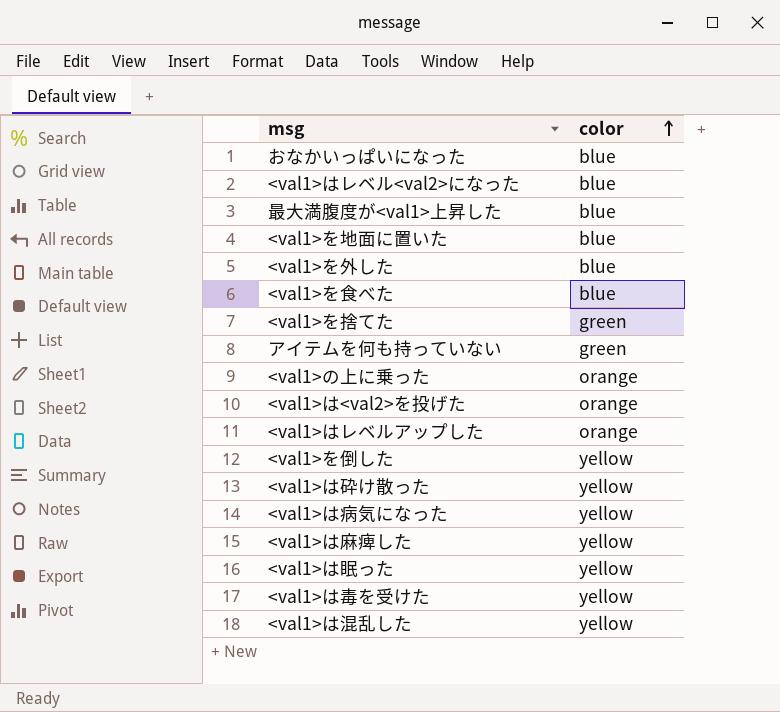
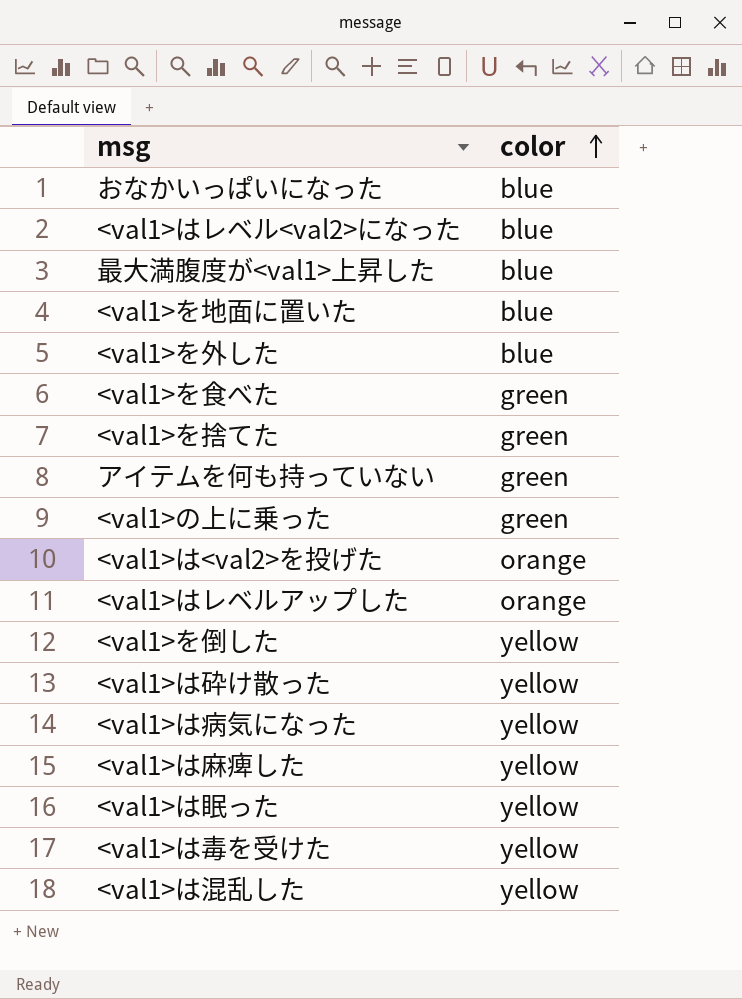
<val1>を食べた | color: blue -> green
<val1>の上に乗った | color: orange -> green

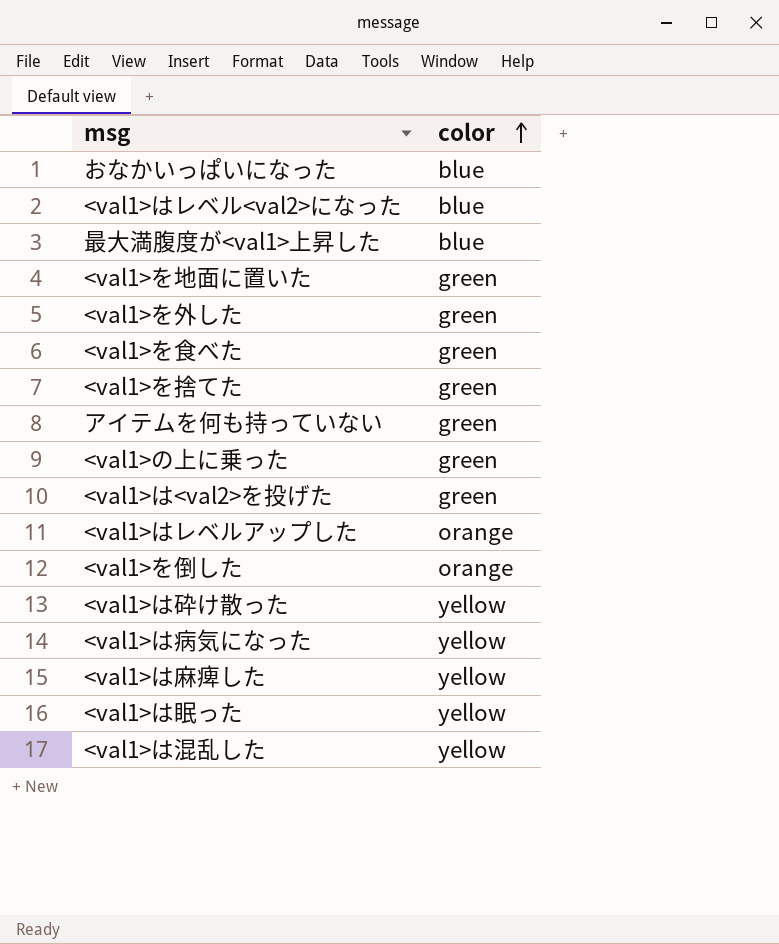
row <val1>は毒を受けた: yellow -> none
<val1>を地面に置いた | color: blue -> green
<val1>を外した | color: blue -> green
<val1>は<val2>を投げた | color: orange -> green
<val1>を倒した | color: yellow -> orange

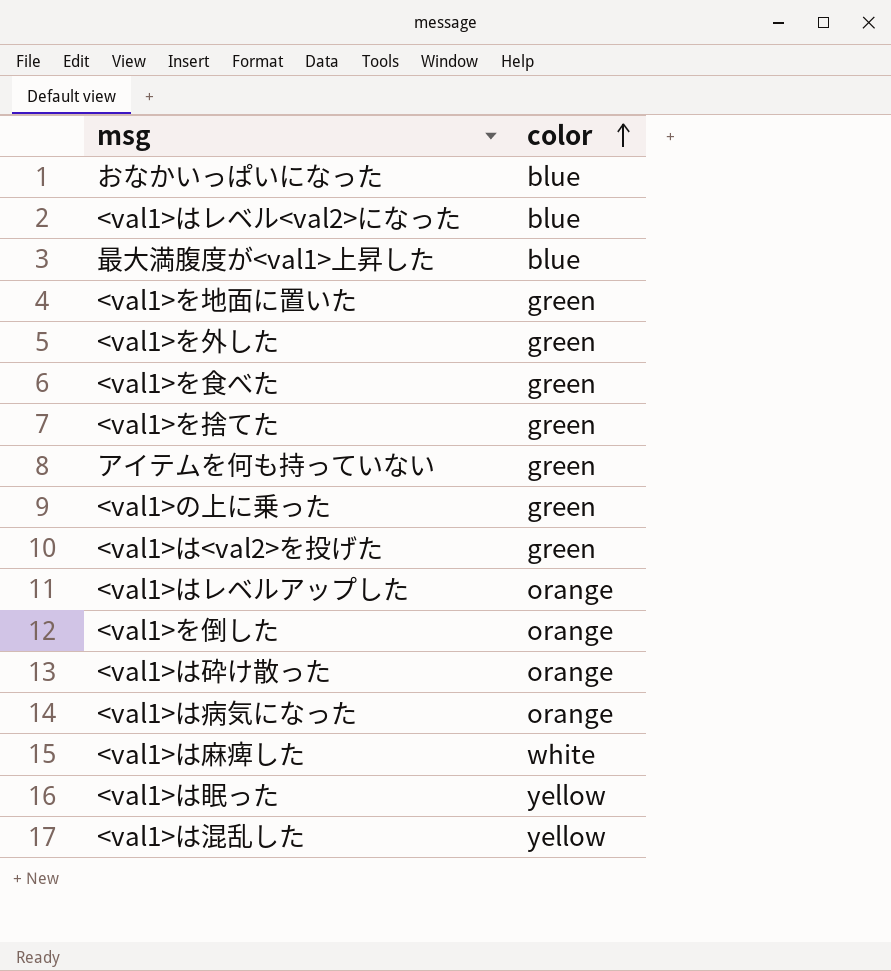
<val1>は砕け散った | color: yellow -> orange
<val1>は病気になった | color: yellow -> orange
<val1>は麻痺した | color: yellow -> white

